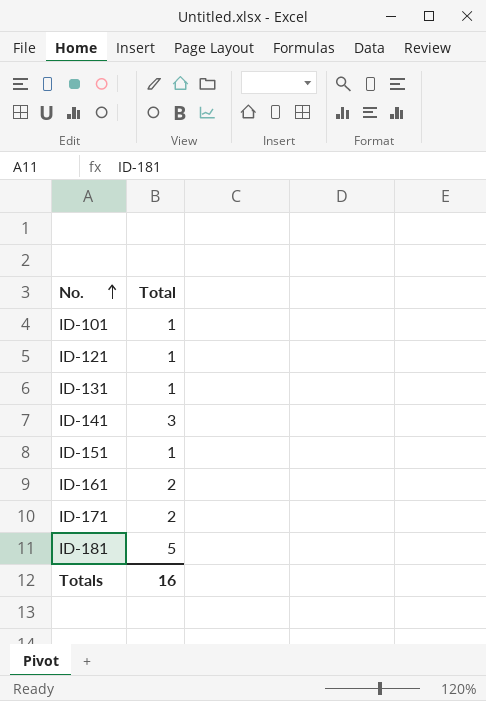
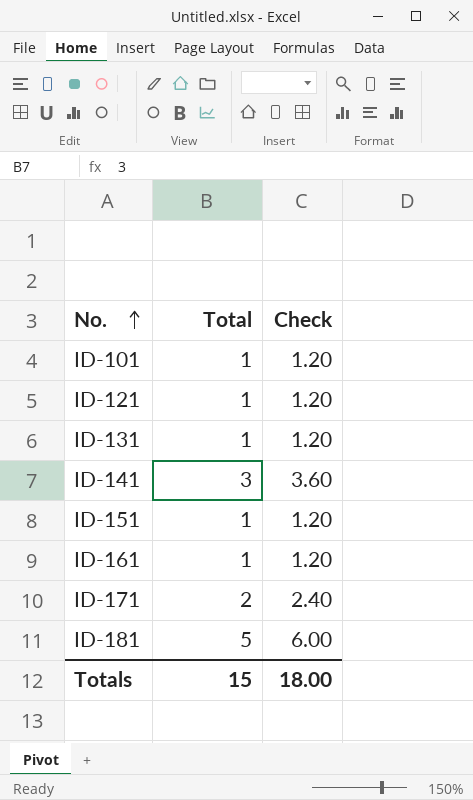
column Check | formula: none -> [Total] * 1.2
ID-161 | Total: 2 -> 1
Totals | Total: 16 -> 15

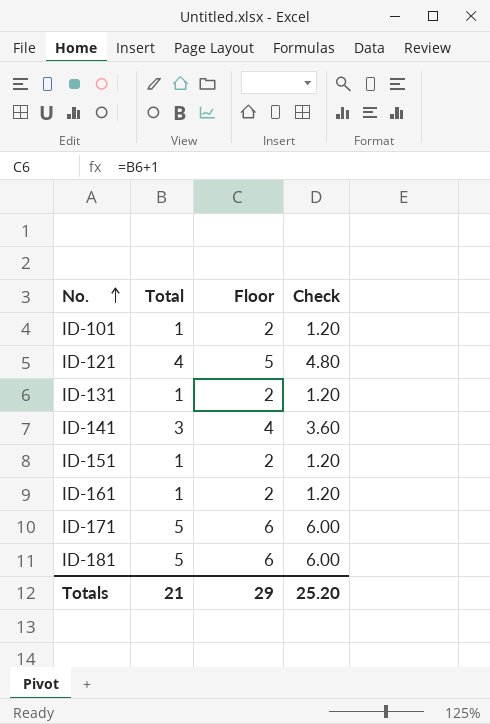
column Floor | formula: none -> [Total] + 1
ID-121 | Total: 1 -> 4
ID-121 | Check: 1.20 -> 4.80
ID-171 | Total: 2 -> 5
ID-171 | Check: 2.40 -> 6.00
Totals | Total: 15 -> 21
Totals | Check: 18.00 -> 25.20

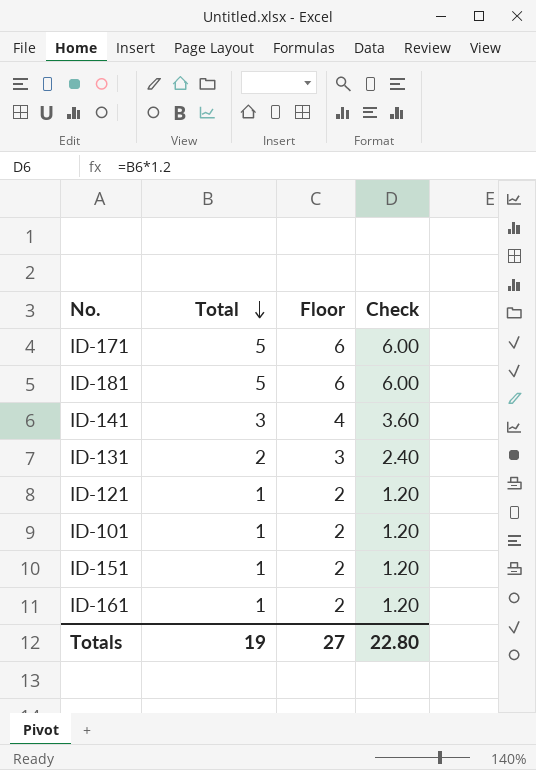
row order: No. ascending -> Total descending
ID-131 | Total: 1 -> 2
ID-131 | Floor: 2 -> 3
ID-131 | Check: 1.20 -> 2.40
ID-121 | Total: 4 -> 1
ID-121 | Floor: 5 -> 2
ID-121 | Check: 4.80 -> 1.20
Totals | Total: 21 -> 19
Totals | Floor: 29 -> 27
Totals | Check: 25.20 -> 22.80

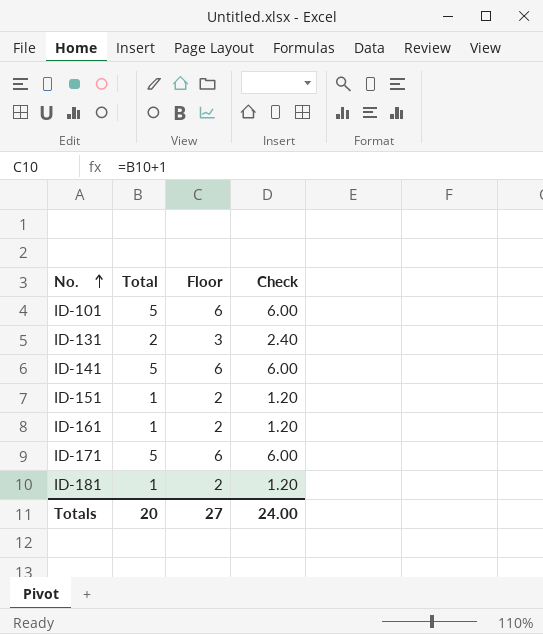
row order: Total descending -> No. ascending
row ID-121: 1 | 2 | 1.20 -> none
ID-101 | Total: 1 -> 5
ID-101 | Floor: 2 -> 6
ID-101 | Check: 1.20 -> 6.00
ID-141 | Total: 3 -> 5
ID-141 | Floor: 4 -> 6
ID-141 | Check: 3.60 -> 6.00
ID-181 | Total: 5 -> 1
ID-181 | Floor: 6 -> 2
ID-181 | Check: 6.00 -> 1.20
Totals | Total: 19 -> 20
Totals | Check: 22.80 -> 24.00

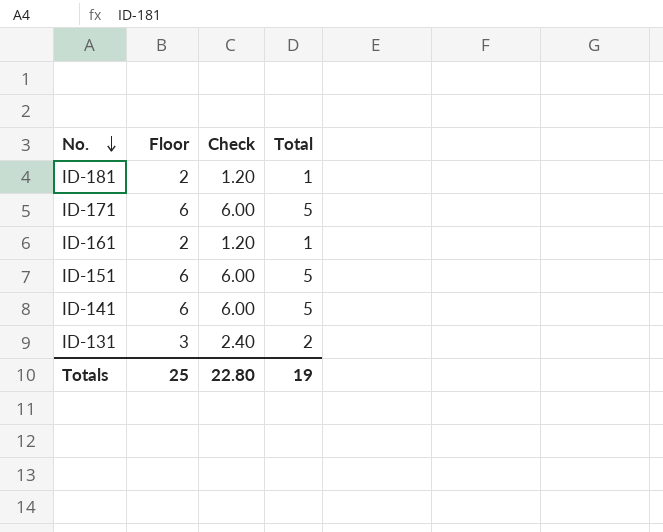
row order: No. ascending -> No. descending
column Total | position: 2 -> 4
row ID-101: 5 | 6 | 6.00 -> none
ID-151 | Floor: 2 -> 6
ID-151 | Check: 1.20 -> 6.00
ID-151 | Total: 1 -> 5
Totals | Floor: 27 -> 25
Totals | Check: 24.00 -> 22.80
Totals | Total: 20 -> 19

